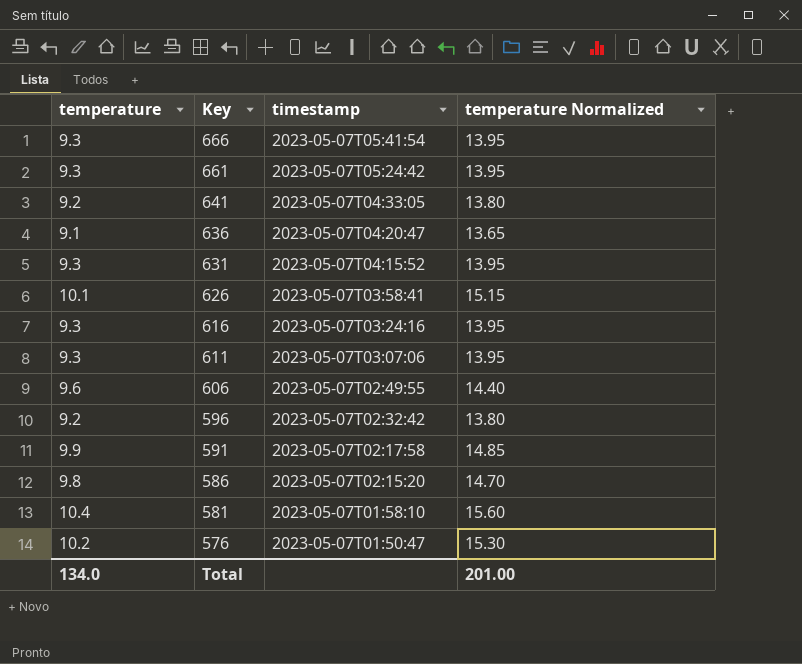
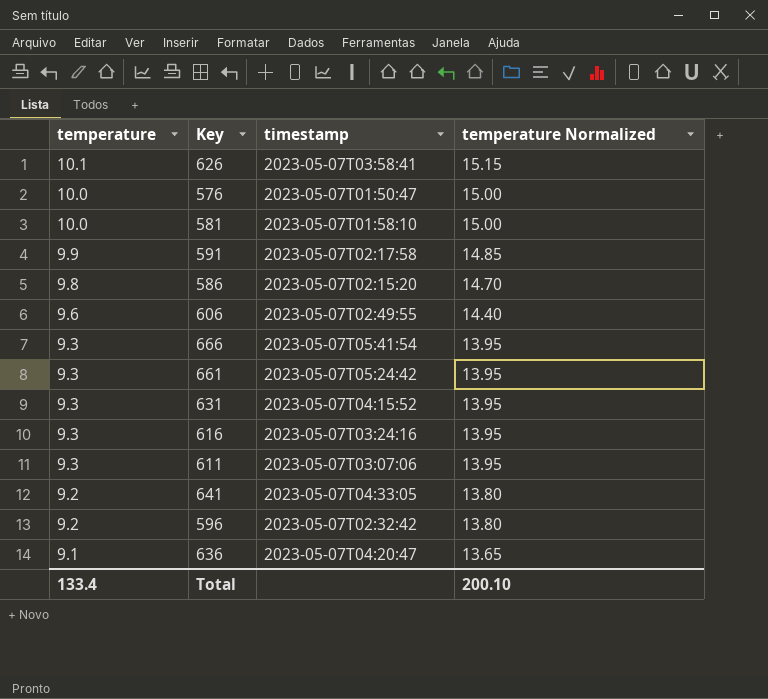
row order: Key descending -> temperature descending
576 | temperature: 10.2 -> 10.0
576 | temperature Normalized: 15.30 -> 15.00
581 | temperature: 10.4 -> 10.0
581 | temperature Normalized: 15.60 -> 15.00
Total | temperature: 134.0 -> 133.4
Total | temperature Normalized: 201.00 -> 200.10

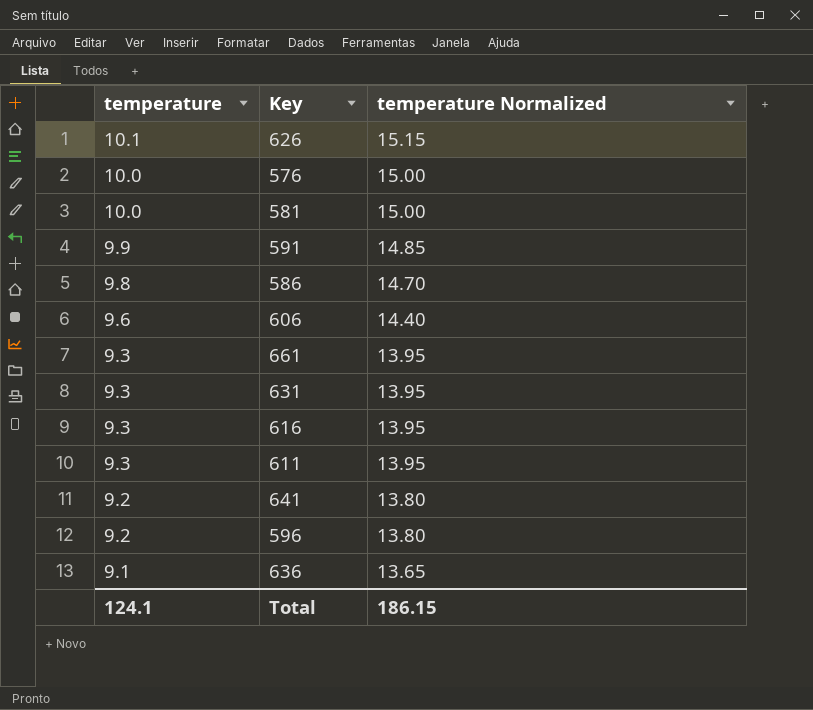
column timestamp | position: 3 -> none
row 666: 9.3 | 2023-05-07T05:41:54 | 13.95 -> none
Total | temperature: 133.4 -> 124.1
Total | temperature Normalized: 200.10 -> 186.15

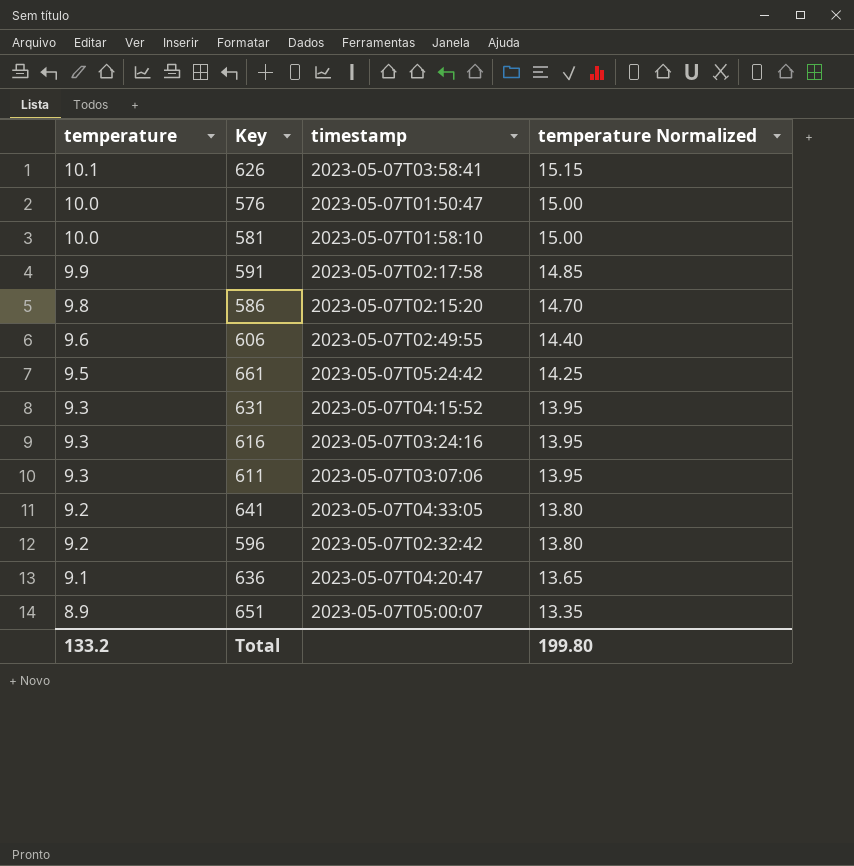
column timestamp | position: none -> 3
661 | temperature: 9.3 -> 9.5
661 | temperature Normalized: 13.95 -> 14.25
row 651: none -> 8.9 | 2023-05-07T05:00:07 | 13.35
Total | temperature: 124.1 -> 133.2
Total | temperature Normalized: 186.15 -> 199.80

